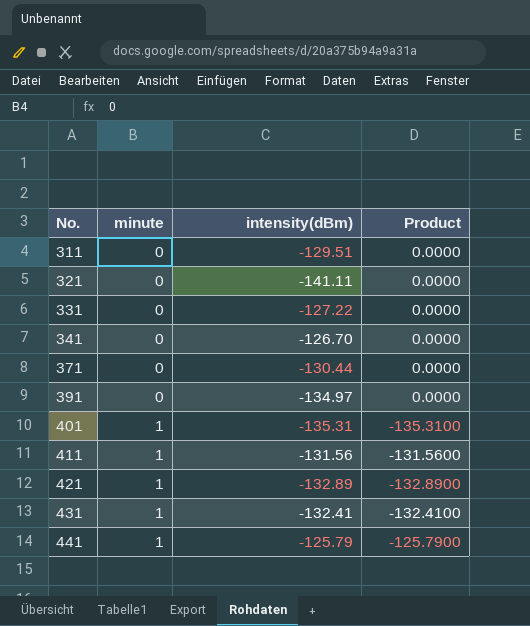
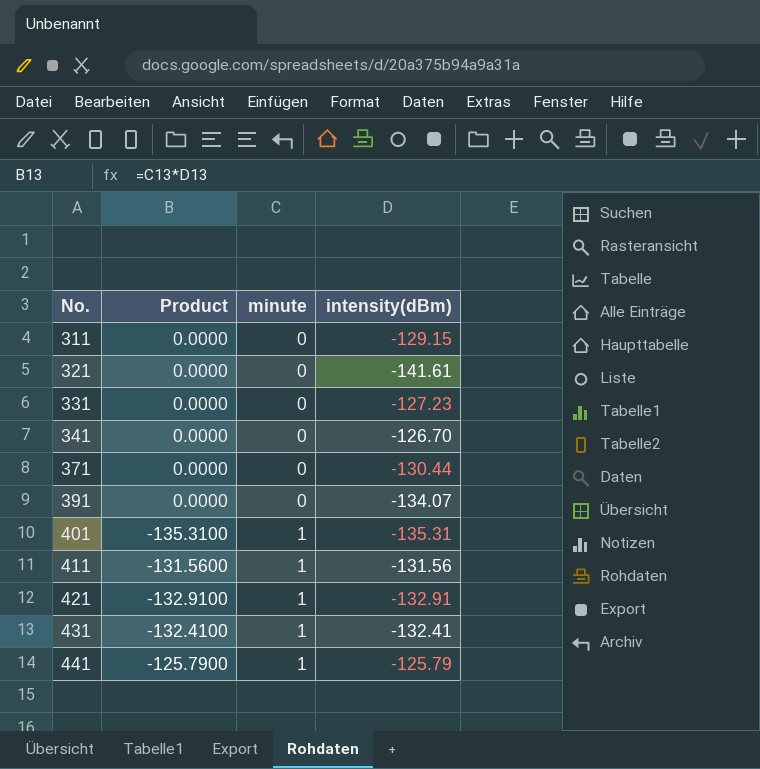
column Product | position: 4 -> 2
311 | intensity(dBm): -129.51 -> -129.15
321 | intensity(dBm): -141.11 -> -141.61
331 | intensity(dBm): -127.22 -> -127.23
391 | intensity(dBm): -134.97 -> -134.07
421 | Product: -132.8900 -> -132.9100
421 | intensity(dBm): -132.89 -> -132.91

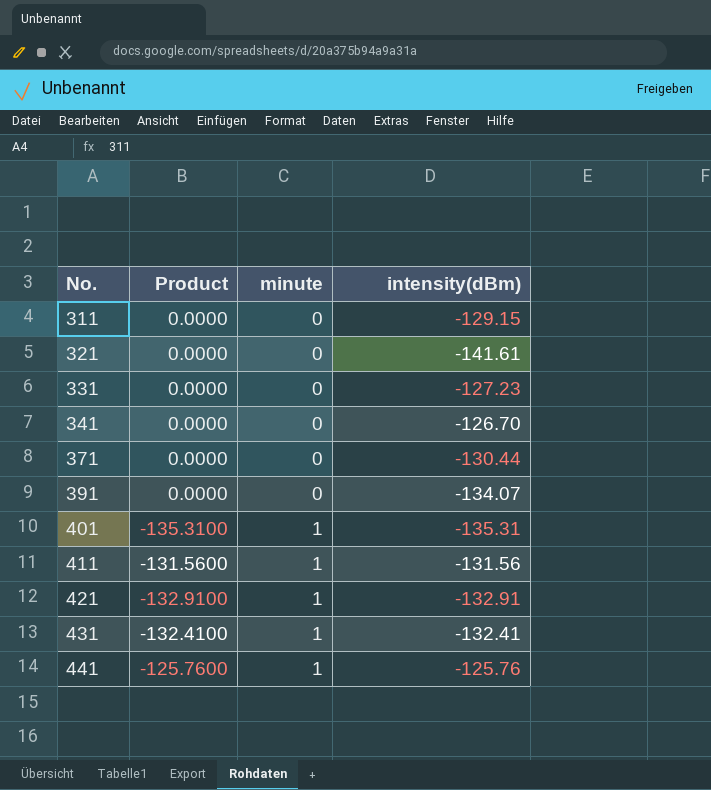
441 | Product: -125.7900 -> -125.7600
441 | intensity(dBm): -125.79 -> -125.76

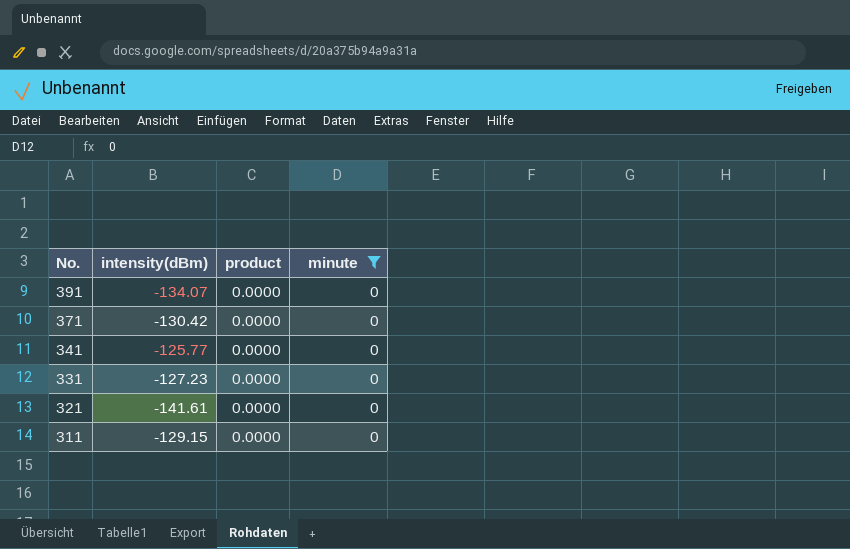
filter: none -> minute = 0
row order: No. ascending -> No. descending
column intensity(dBm) | position: 4 -> 2
column name: Product -> product
371 | intensity(dBm): -130.44 -> -130.42
341 | intensity(dBm): -126.70 -> -125.77

